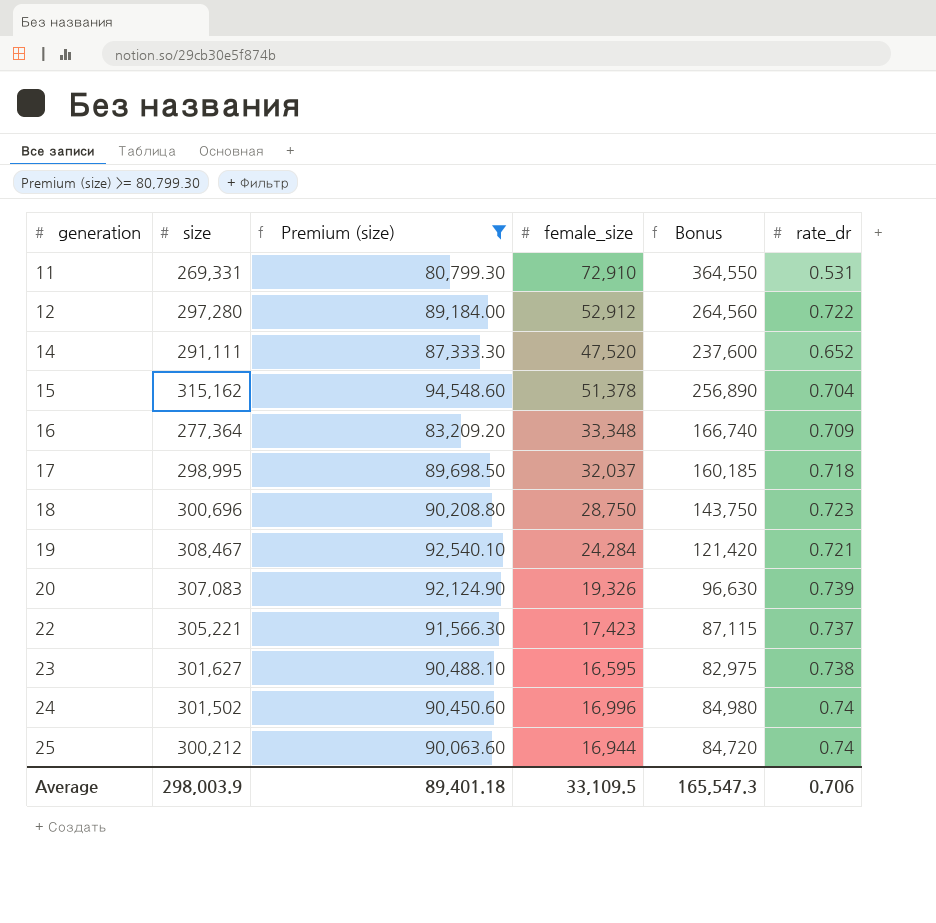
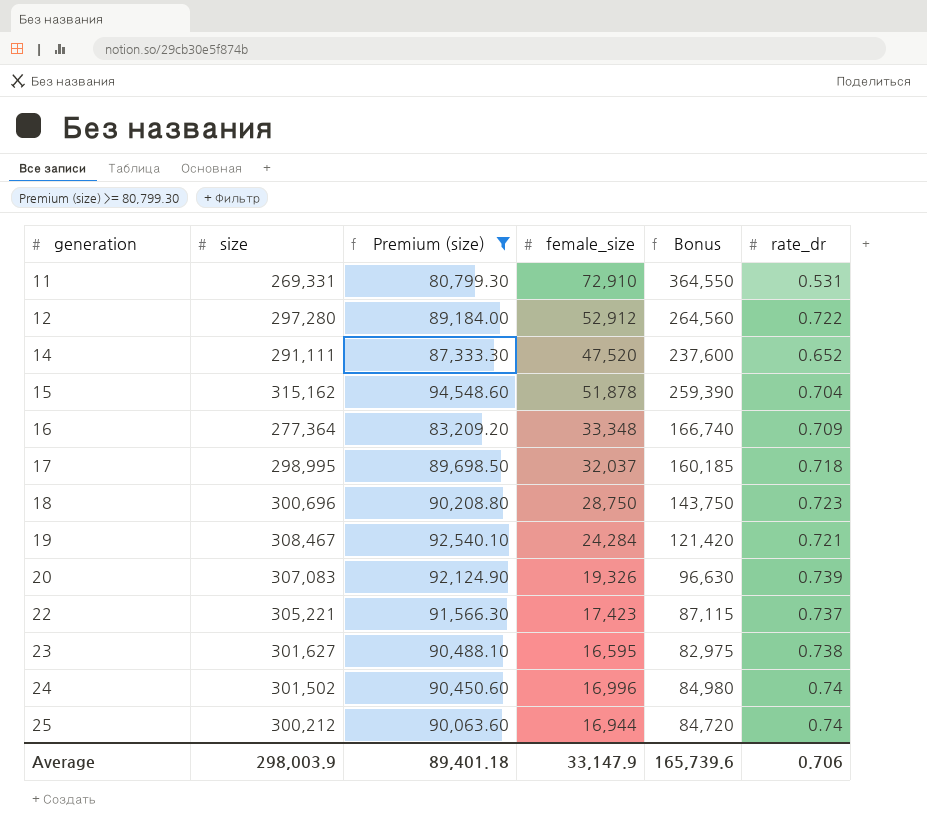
15 | female_size: 51,378 -> 51,878
15 | Bonus: 256,890 -> 259,390
Average | female_size: 33,109.5 -> 33,147.9
Average | Bonus: 165,547.3 -> 165,739.6

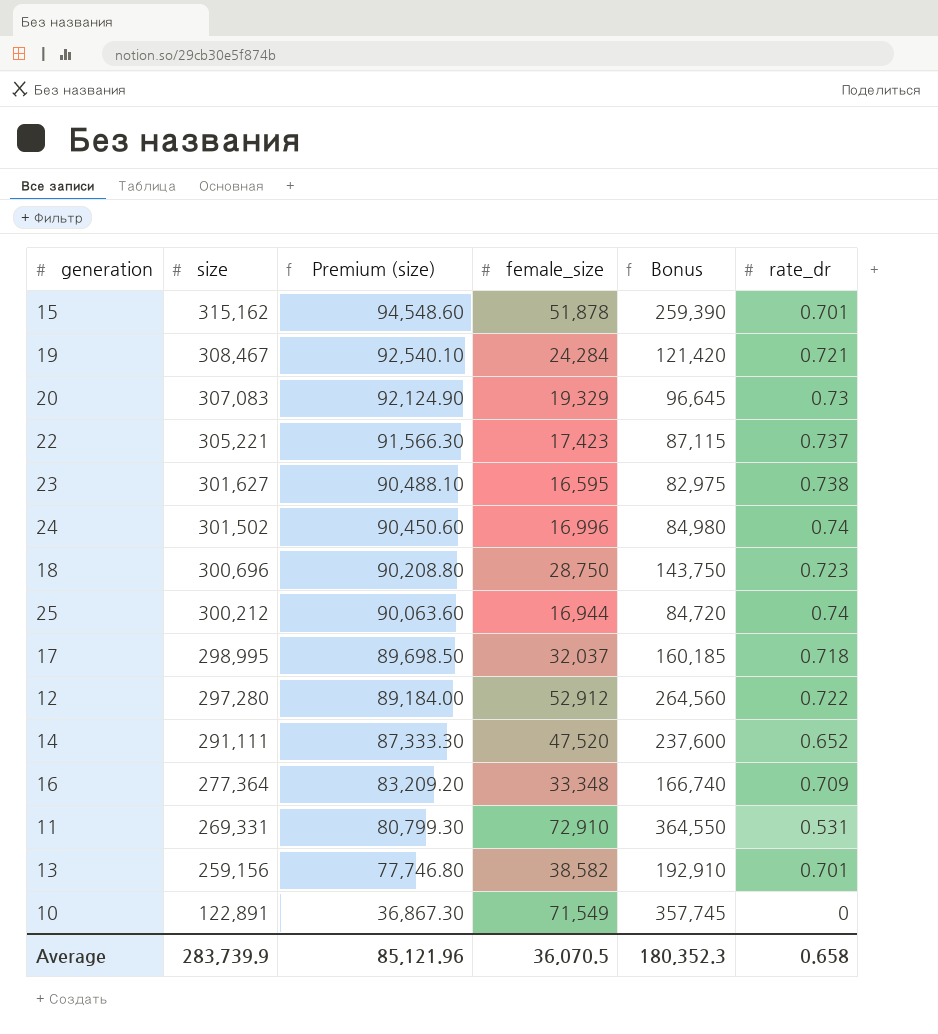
filter: Premium (size) >= 80,799.30 -> none
row order: generation ascending -> size descending
15 | rate_dr: 0.704 -> 0.701
20 | female_size: 19,326 -> 19,329
20 | Bonus: 96,630 -> 96,645
20 | rate_dr: 0.739 -> 0.73
Average | size: 298,003.9 -> 283,739.9
Average | Premium (size): 89,401.18 -> 85,121.96
Average | female_size: 33,147.9 -> 36,070.5
Average | Bonus: 165,739.6 -> 180,352.3
Average | rate_dr: 0.706 -> 0.658

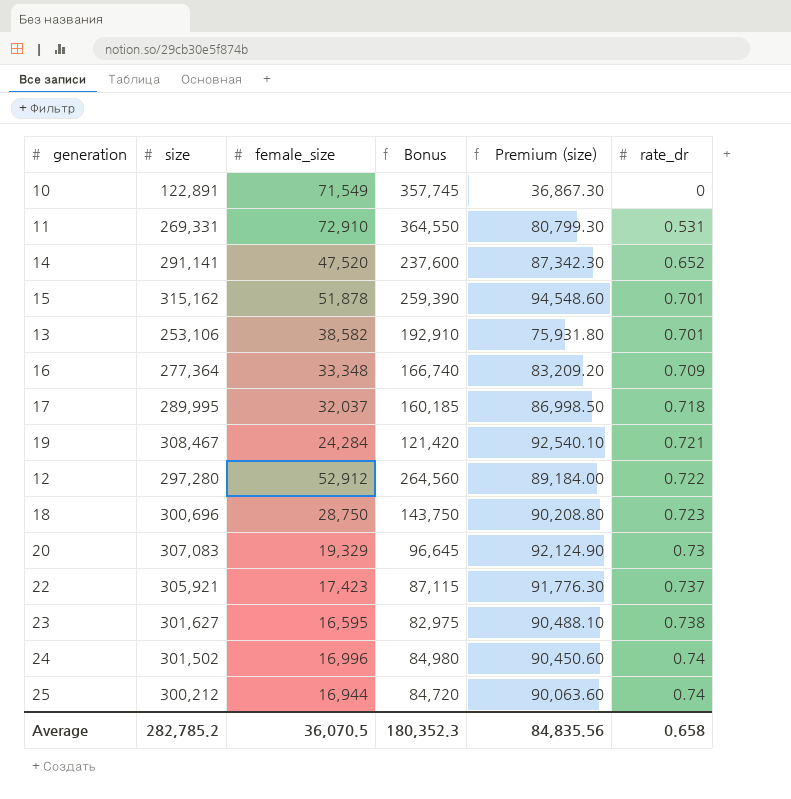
row order: size descending -> rate_dr ascending
column Premium (size) | position: 3 -> 5
14 | size: 291,111 -> 291,141
14 | Premium (size): 87,333.30 -> 87,342.30
13 | size: 259,156 -> 253,106
13 | Premium (size): 77,746.80 -> 75,931.80
17 | size: 298,995 -> 289,995
17 | Premium (size): 89,698.50 -> 86,998.50
22 | size: 305,221 -> 305,921
22 | Premium (size): 91,566.30 -> 91,776.30
Average | size: 283,739.9 -> 282,785.2
Average | Premium (size): 85,121.96 -> 84,835.56

